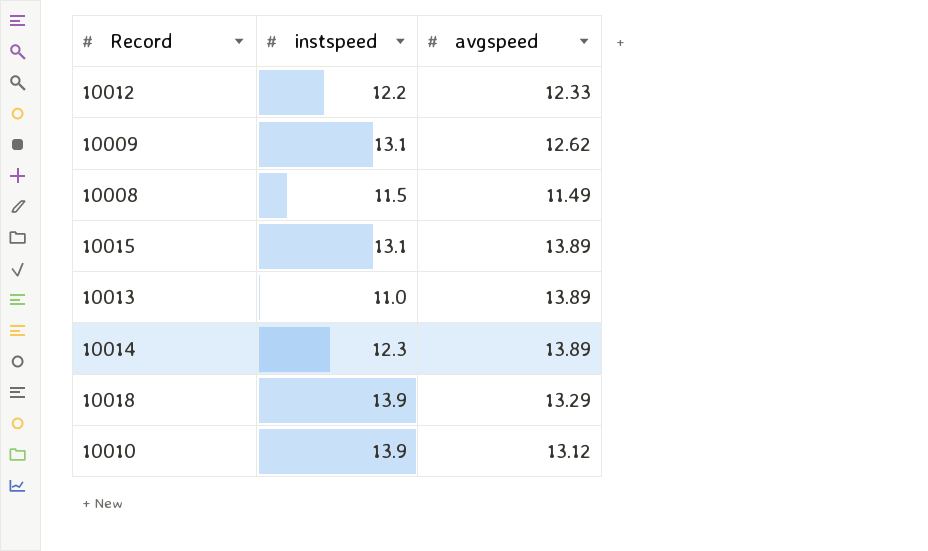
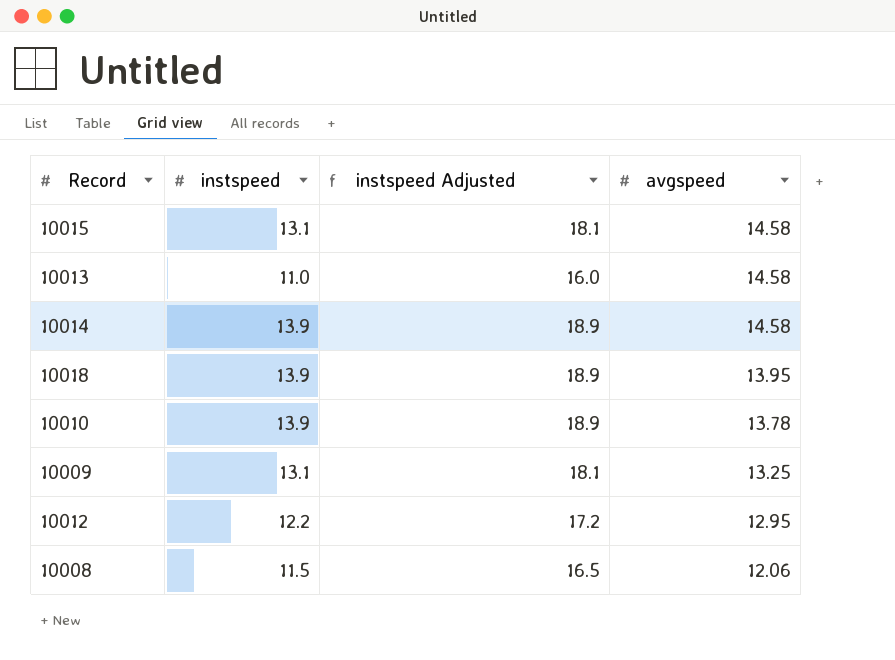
row order: none -> avgspeed descending
column instspeed Adjusted | formula: none -> [instspeed] + 5
10015 | avgspeed: 13.89 -> 14.58
10013 | avgspeed: 13.89 -> 14.58
10014 | instspeed: 12.3 -> 13.9
10014 | avgspeed: 13.89 -> 14.58
10018 | avgspeed: 13.29 -> 13.95
10010 | avgspeed: 13.12 -> 13.78
10009 | avgspeed: 12.62 -> 13.25
10012 | avgspeed: 12.33 -> 12.95
10008 | avgspeed: 11.49 -> 12.06

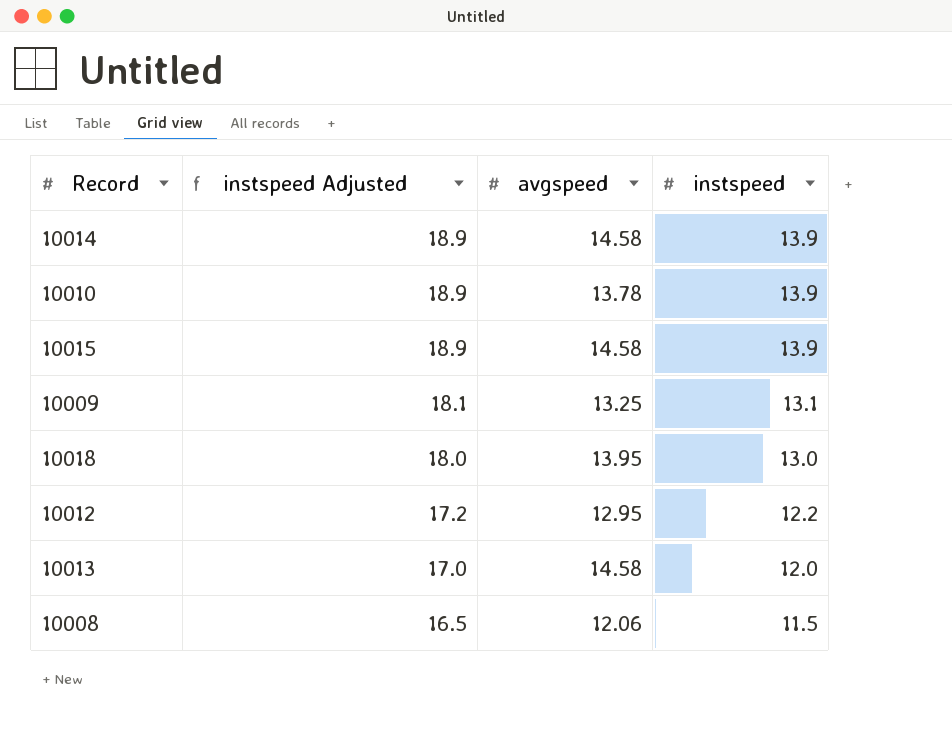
row order: avgspeed descending -> instspeed Adjusted descending
column instspeed | position: 2 -> 4
10015 | instspeed Adjusted: 18.1 -> 18.9
10015 | instspeed: 13.1 -> 13.9
10018 | instspeed Adjusted: 18.9 -> 18.0
10018 | instspeed: 13.9 -> 13.0
10013 | instspeed Adjusted: 16.0 -> 17.0
10013 | instspeed: 11.0 -> 12.0

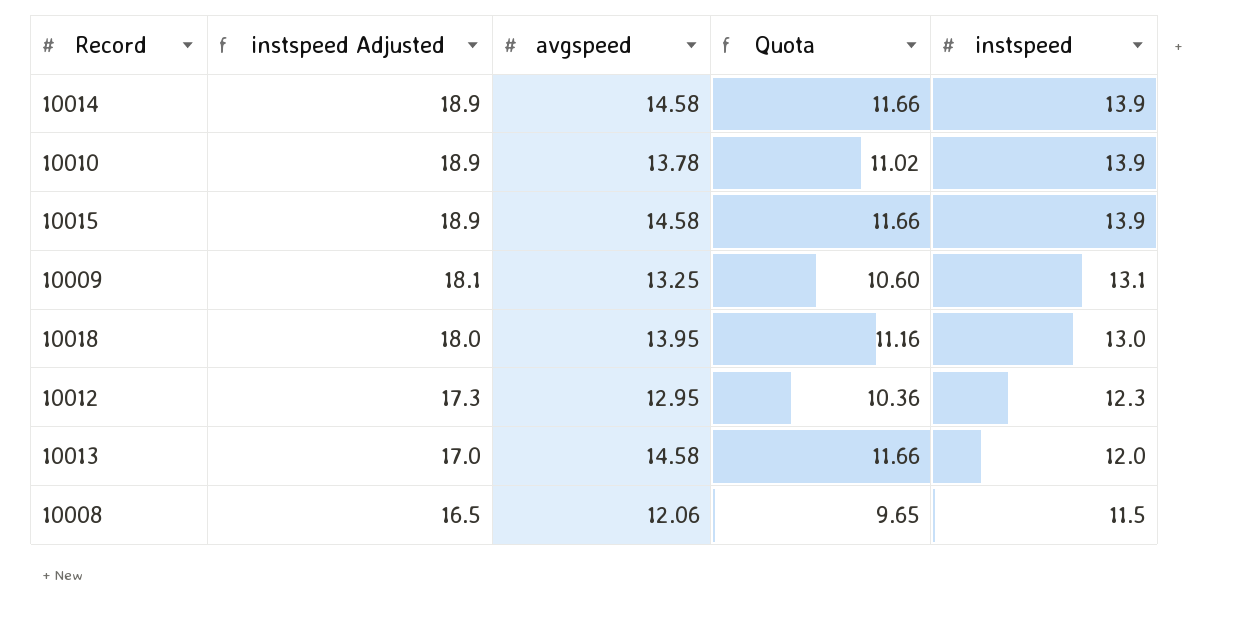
column Quota | formula: none -> [avgspeed] * 0.8
10012 | instspeed Adjusted: 17.2 -> 17.3
10012 | instspeed: 12.2 -> 12.3

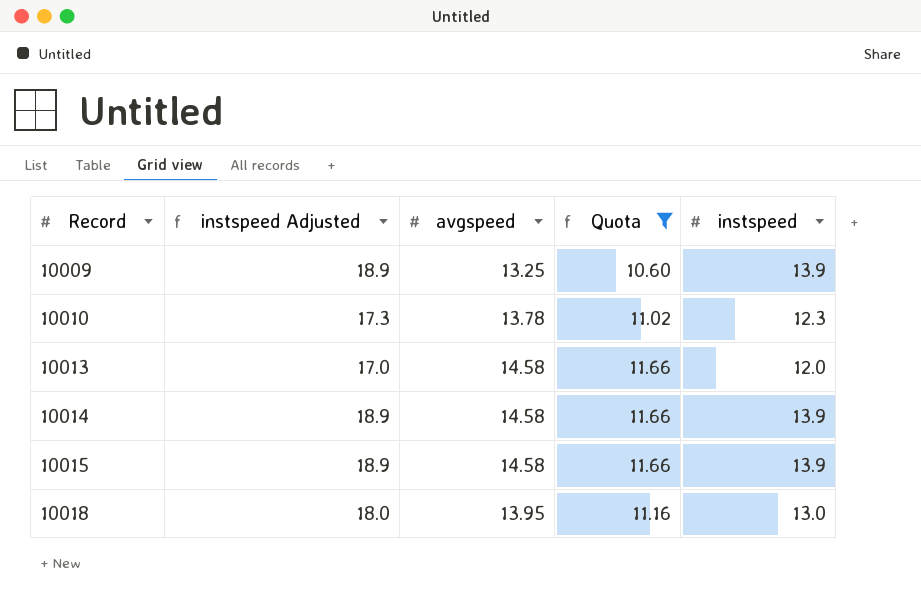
filter: none -> Quota >= 10.60
row order: instspeed Adjusted descending -> Record ascending
10009 | instspeed Adjusted: 18.1 -> 18.9
10009 | instspeed: 13.1 -> 13.9
10010 | instspeed Adjusted: 18.9 -> 17.3
10010 | instspeed: 13.9 -> 12.3

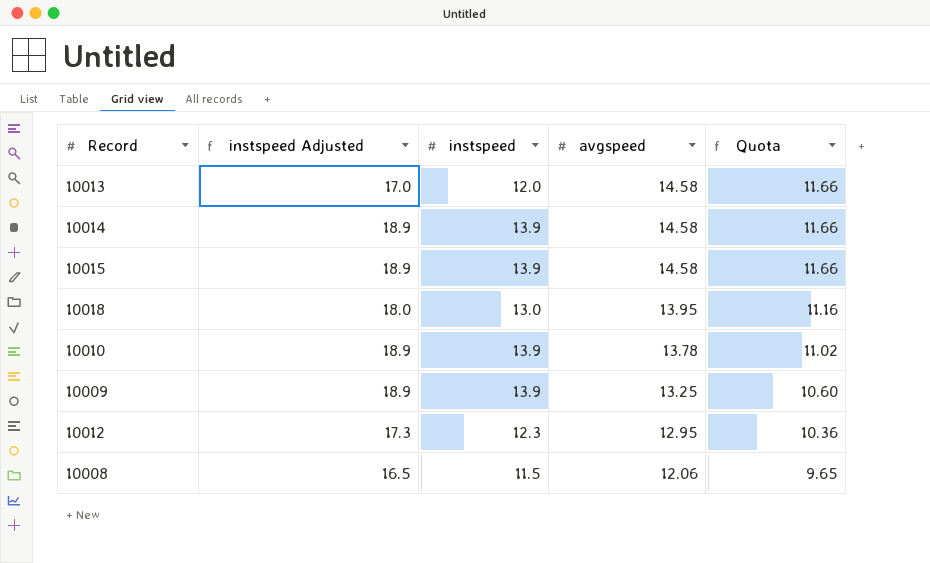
filter: Quota >= 10.60 -> none
row order: Record ascending -> avgspeed descending
column instspeed | position: 5 -> 3
10010 | instspeed Adjusted: 17.3 -> 18.9
10010 | instspeed: 12.3 -> 13.9

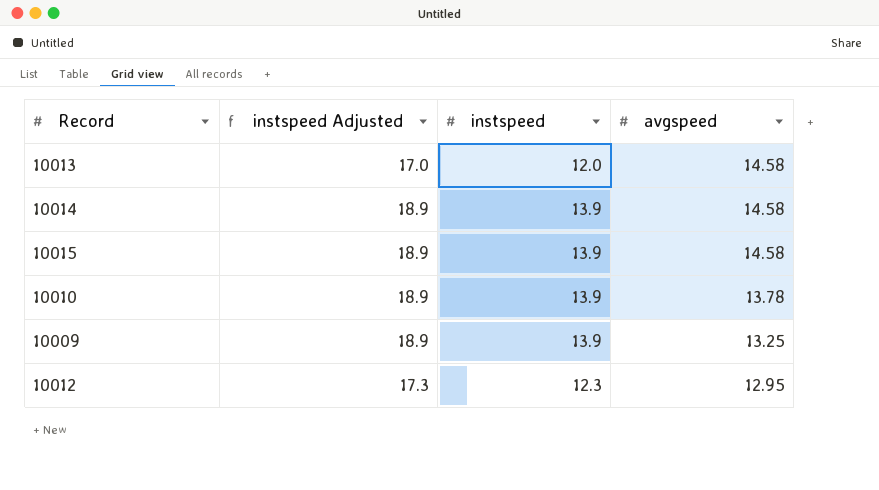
column Quota | formula: [avgspeed] * 0.8 -> none
row 10018: 18.0 | 13.0 | 13.95 | 11.16 -> none
row 10008: 16.5 | 11.5 | 12.06 | 9.65 -> none

